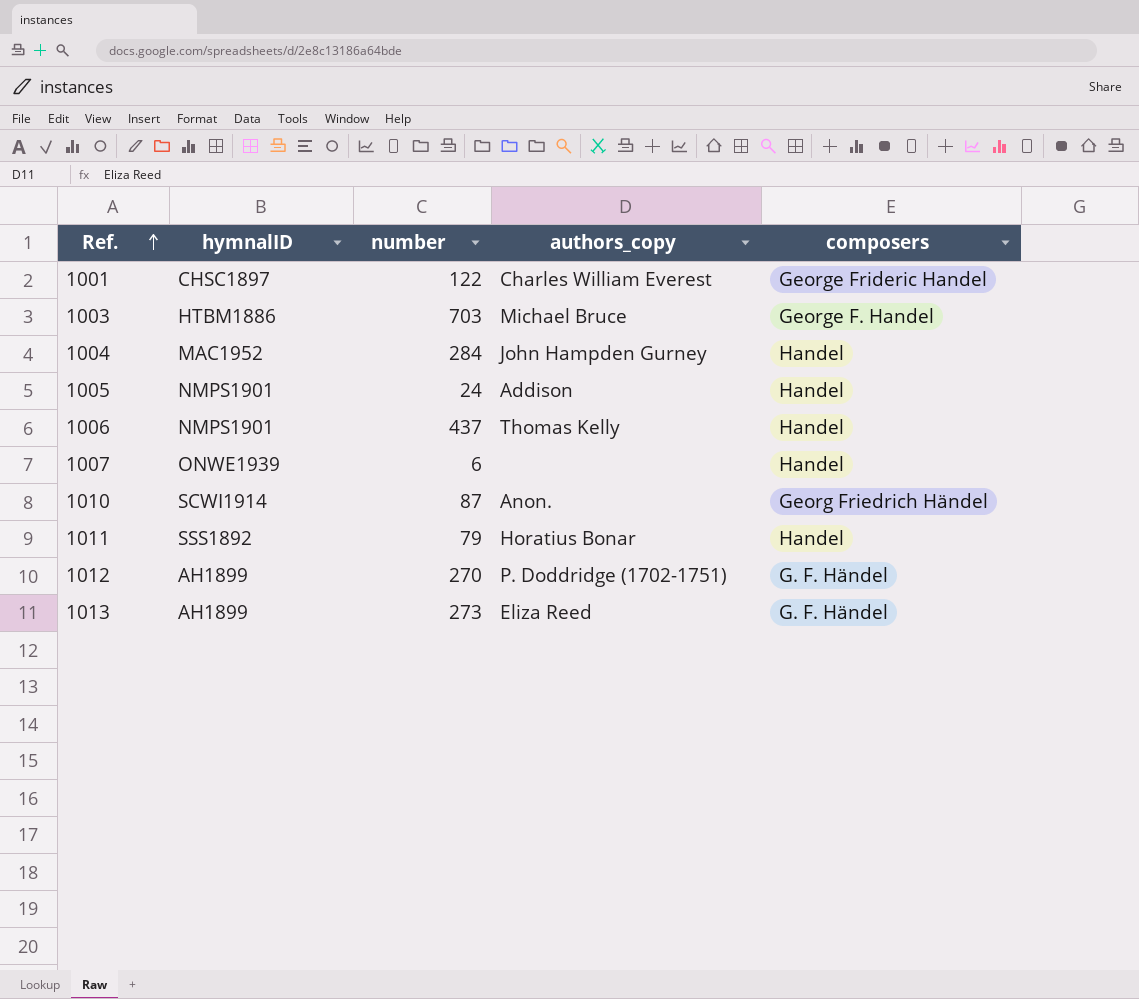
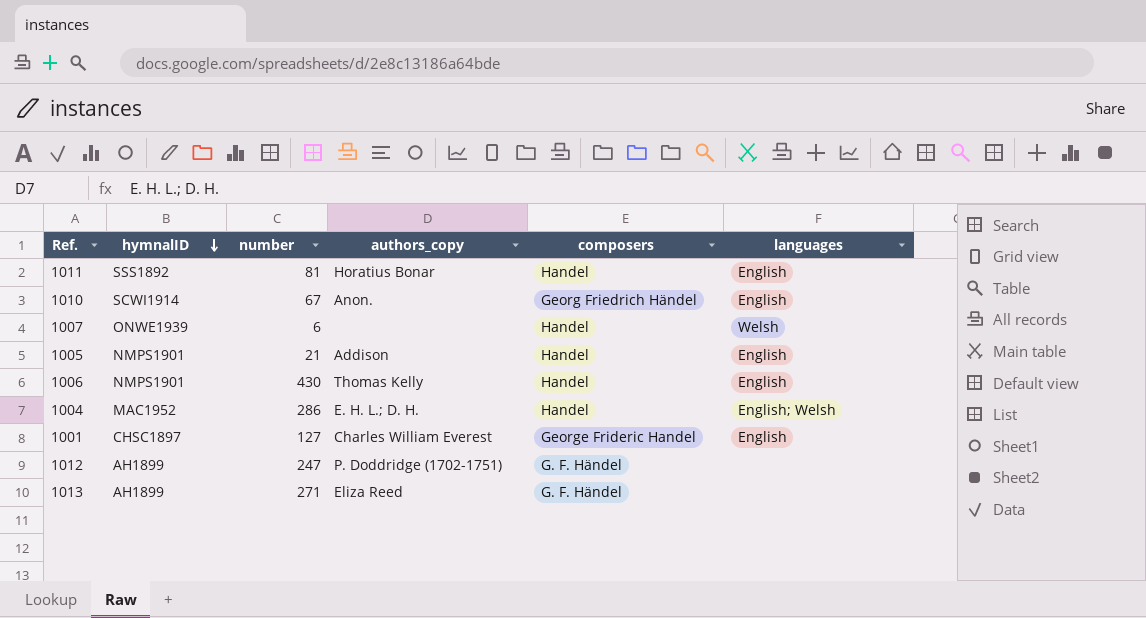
row order: Ref. ascending -> hymnalID descending
column languages | position: none -> 6
row 1003: HTBM1886 | 703 | Michael Bruce | George F. Handel -> none
1011 | number: 79 -> 81
1010 | number: 87 -> 67
1005 | number: 24 -> 21
1006 | number: 437 -> 430
1004 | number: 284 -> 286
1004 | authors_copy: John Hampden Gurney -> E. H. L.; D. H.
1001 | number: 122 -> 127
1012 | number: 270 -> 247
1013 | number: 273 -> 271

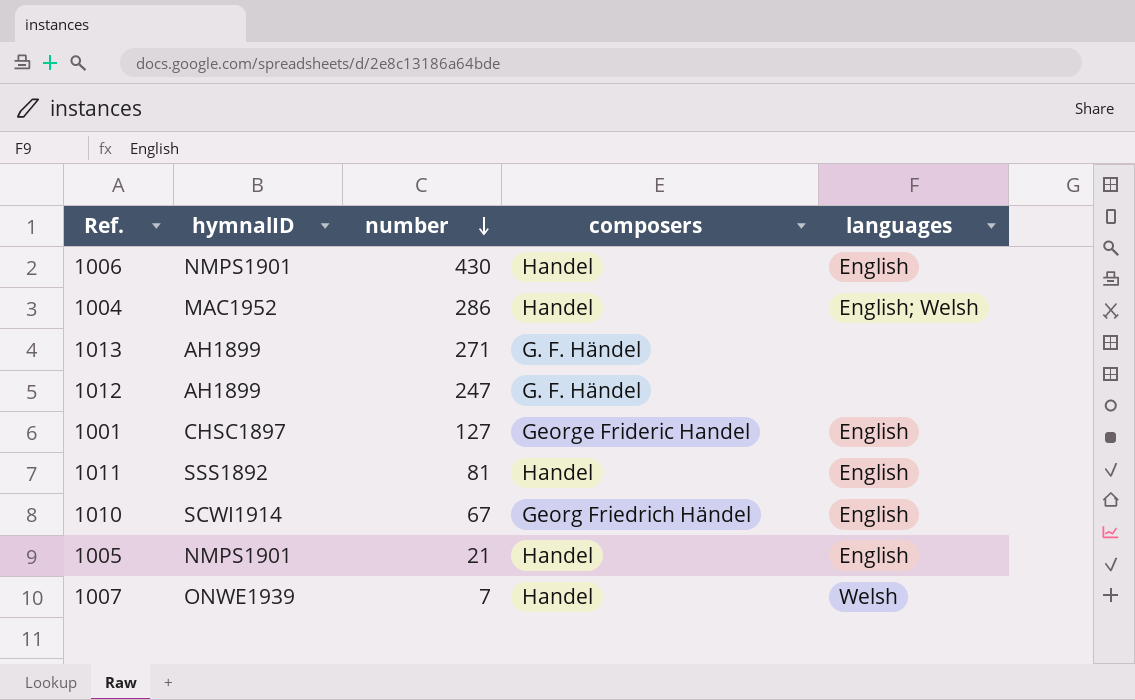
row order: hymnalID descending -> number descending
column authors_copy | position: 4 -> none
1007 | number: 6 -> 7

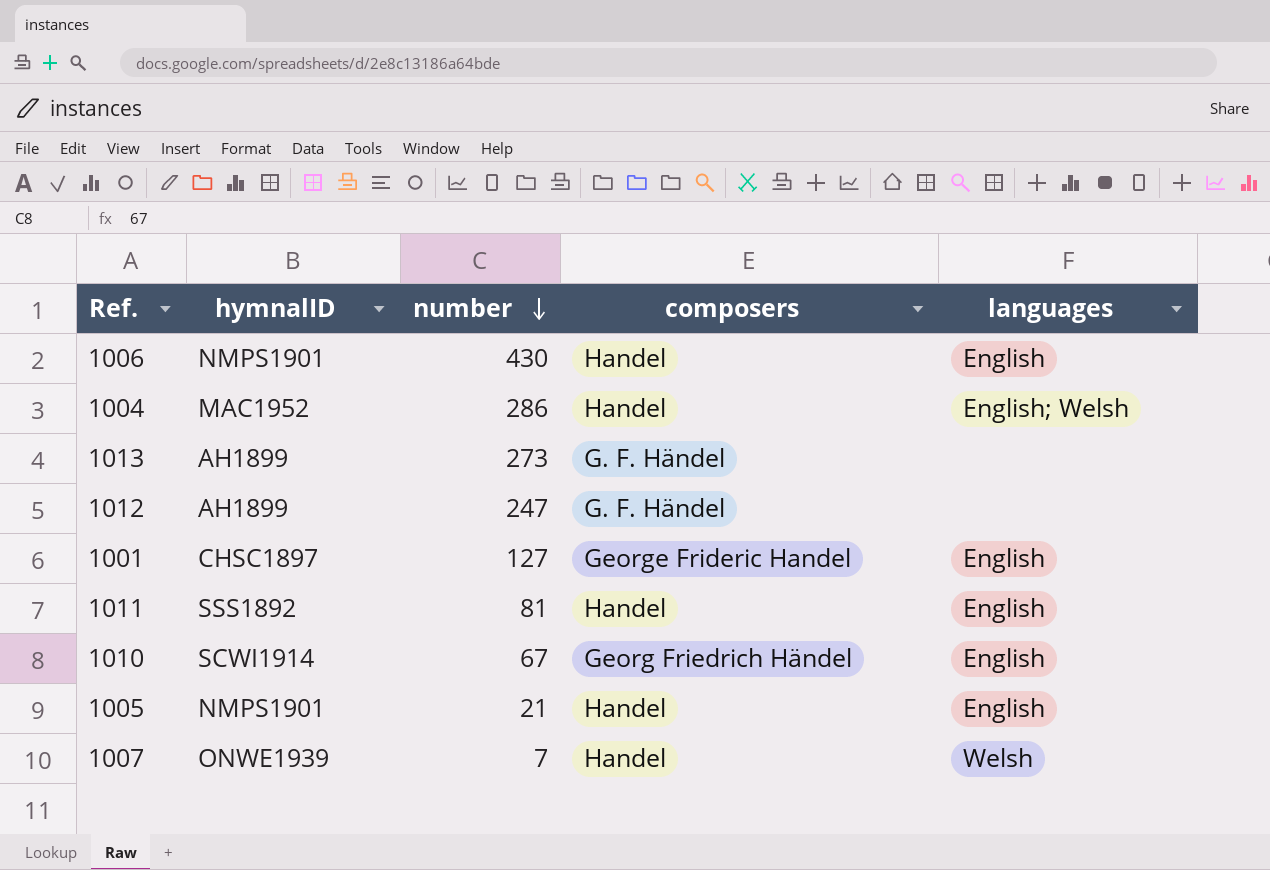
1013 | number: 271 -> 273

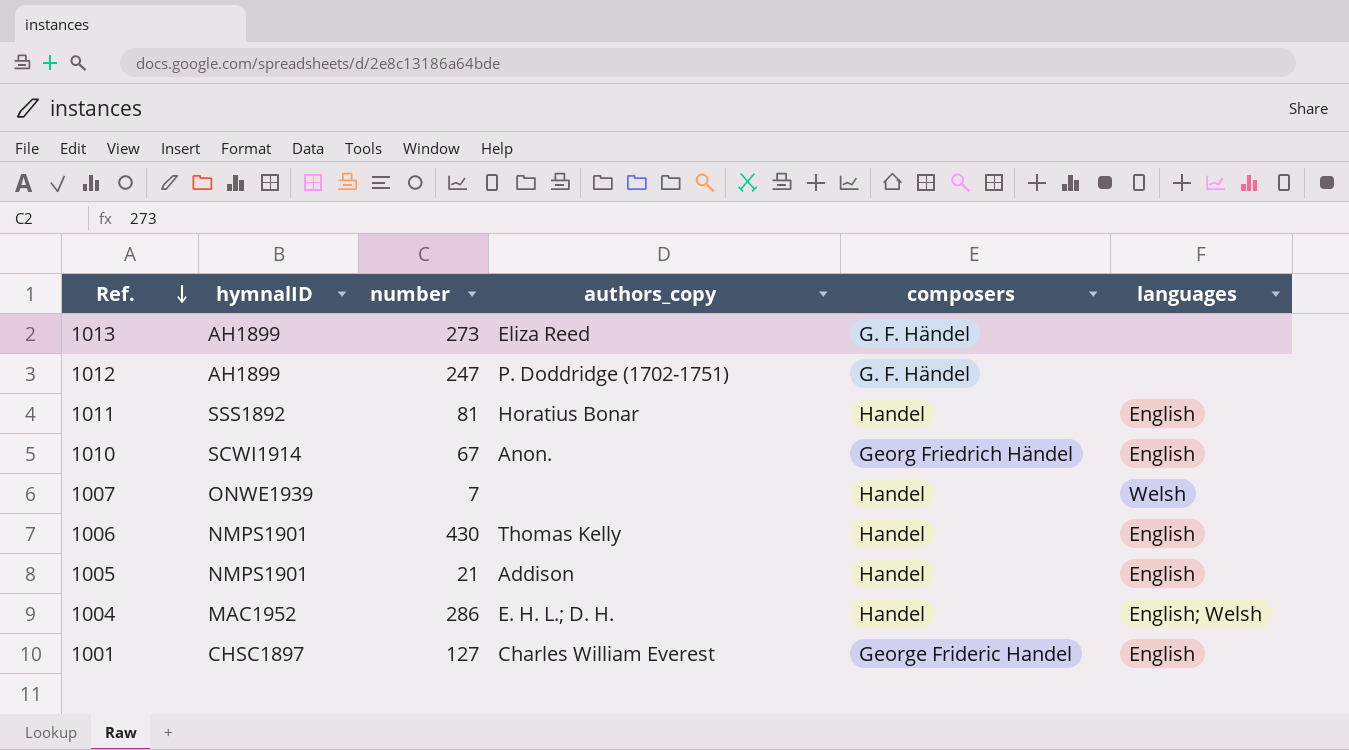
row order: number descending -> Ref. descending
column authors_copy | position: none -> 4

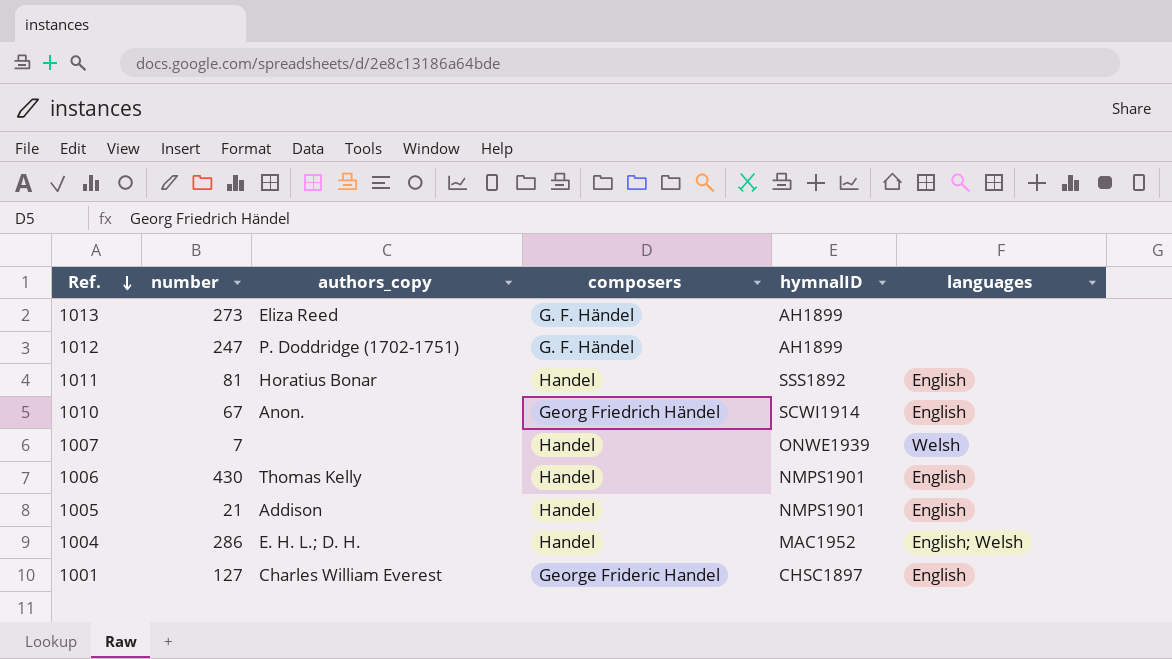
column hymnalID | position: 2 -> 5

